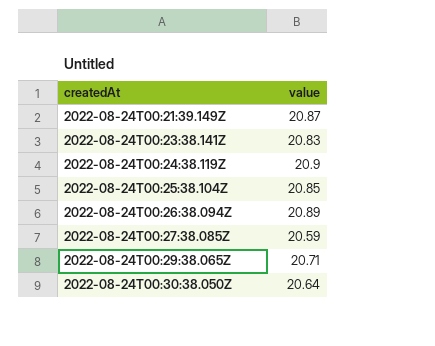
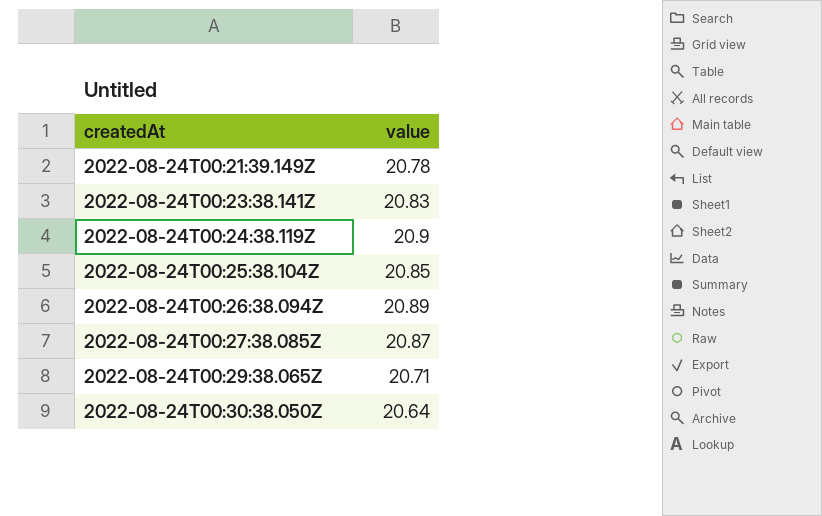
2022-08-24T00:21:39.149Z | value: 20.87 -> 20.78
2022-08-24T00:27:38.085Z | value: 20.59 -> 20.87

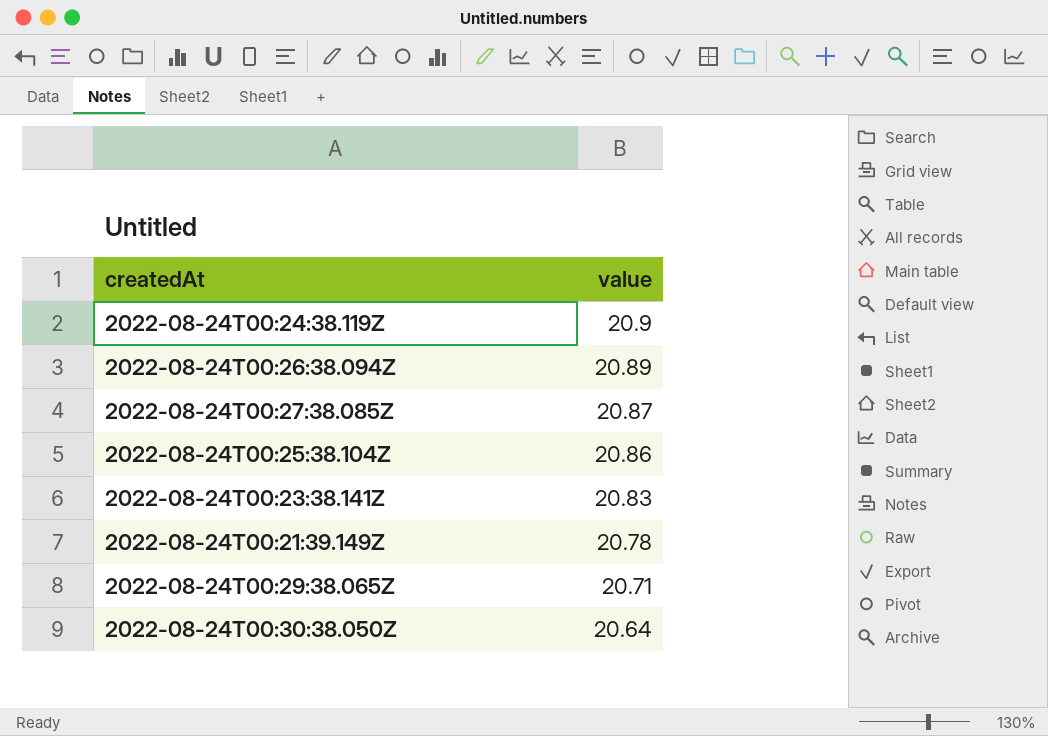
row order: createdAt ascending -> value descending
2022-08-24T00:25:38.104Z | value: 20.85 -> 20.86

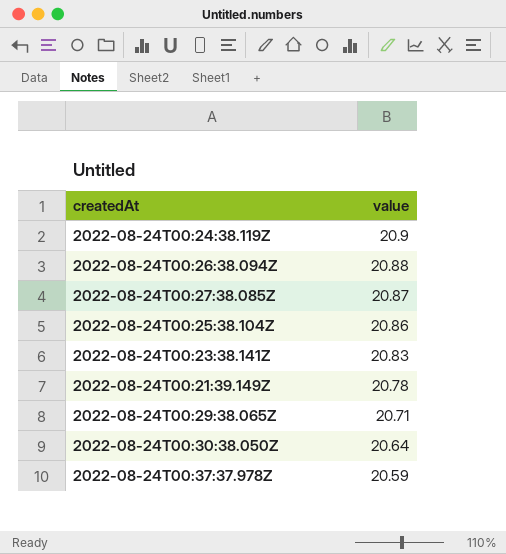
2022-08-24T00:26:38.094Z | value: 20.89 -> 20.88
row 2022-08-24T00:37:37.978Z: none -> 20.59

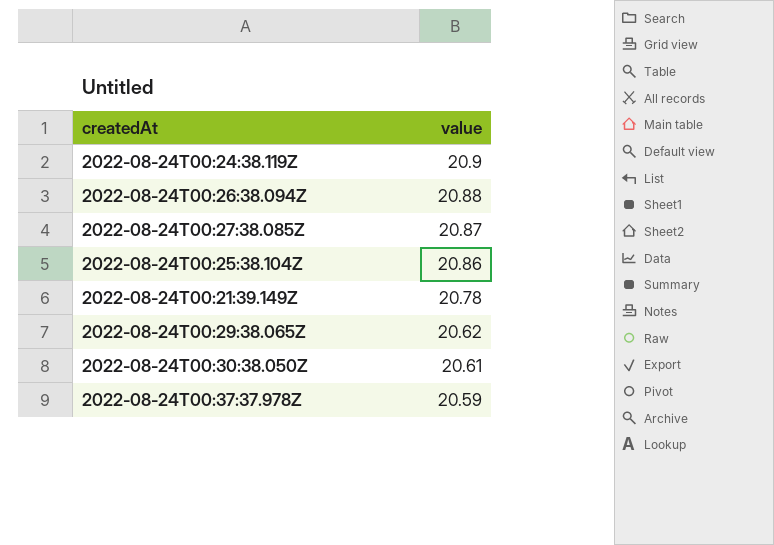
row 2022-08-24T00:23:38.141Z: 20.83 -> none
2022-08-24T00:29:38.065Z | value: 20.71 -> 20.62
2022-08-24T00:30:38.050Z | value: 20.64 -> 20.61

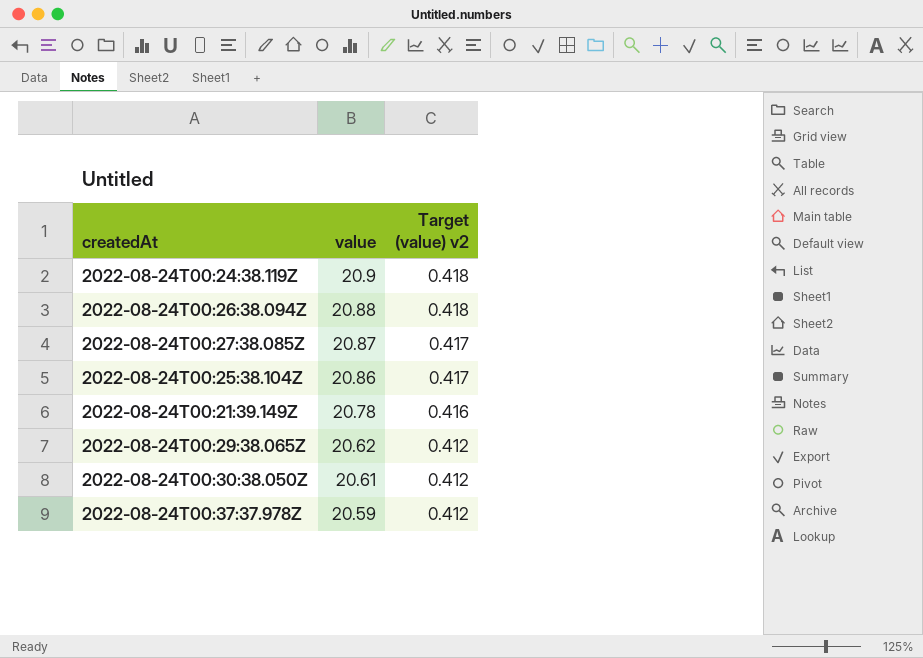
column Target (value) v2 | formula: none -> [value] * 0.02

